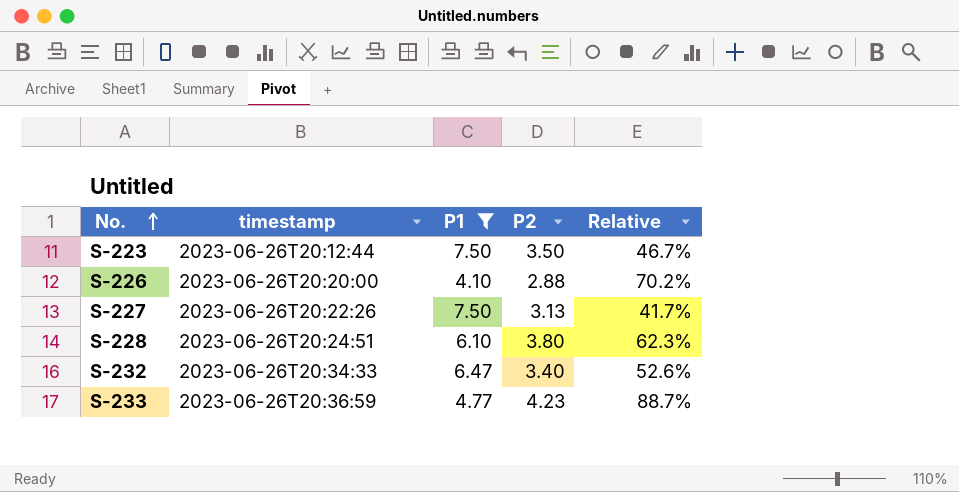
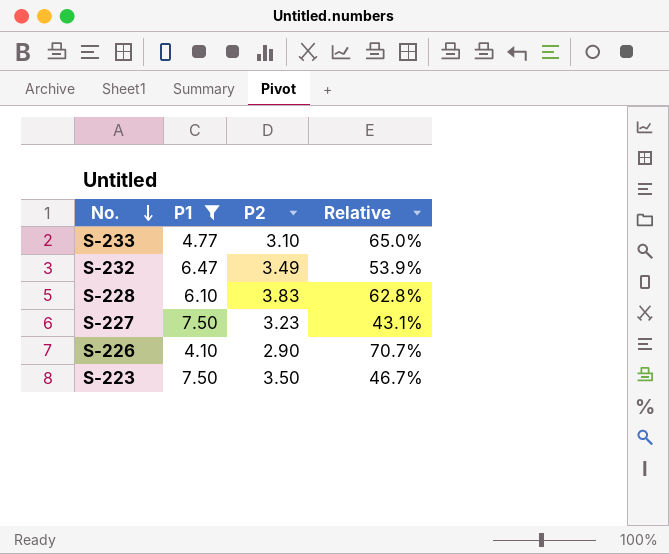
row order: No. ascending -> No. descending
column timestamp | position: 2 -> none
S-233 | P2: 4.23 -> 3.10
S-233 | Relative: 88.7% -> 65.0%
S-232 | P2: 3.40 -> 3.49
S-232 | Relative: 52.6% -> 53.9%
S-228 | P2: 3.80 -> 3.83
S-228 | Relative: 62.3% -> 62.8%
S-227 | P2: 3.13 -> 3.23
S-227 | Relative: 41.7% -> 43.1%
S-226 | P2: 2.88 -> 2.90
S-226 | Relative: 70.2% -> 70.7%

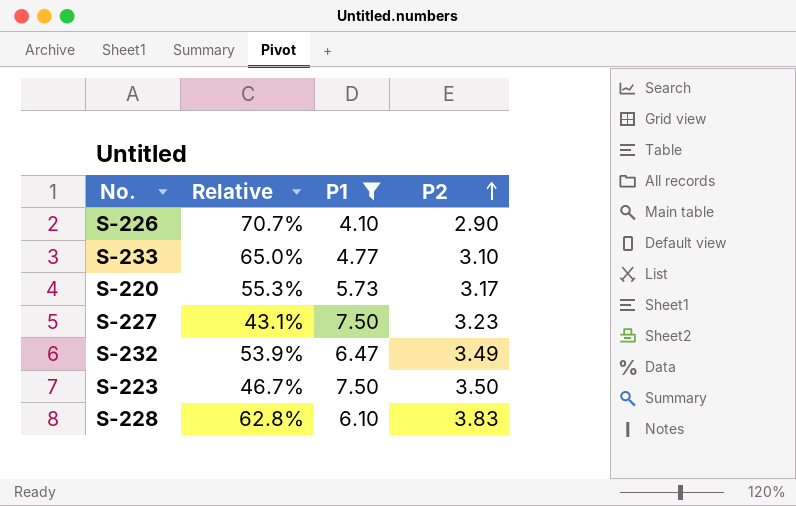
row order: No. descending -> P2 ascending
column Relative | position: 4 -> 2
row S-220: none -> 55.3% | 5.73 | 3.17

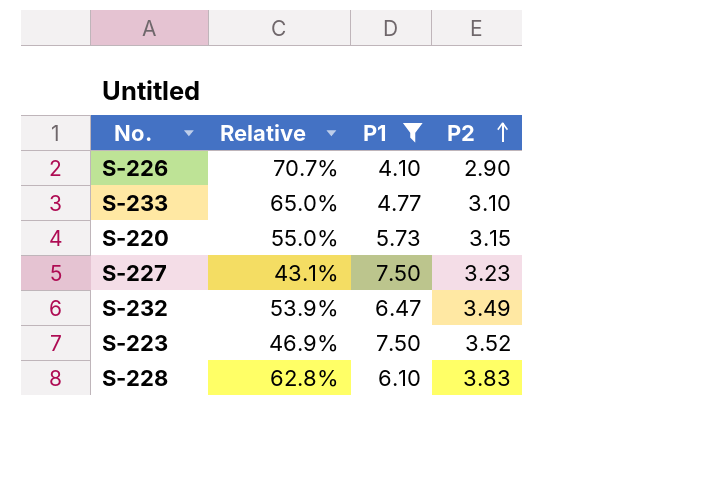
S-220 | Relative: 55.3% -> 55.0%
S-220 | P2: 3.17 -> 3.15
S-223 | Relative: 46.7% -> 46.9%
S-223 | P2: 3.50 -> 3.52

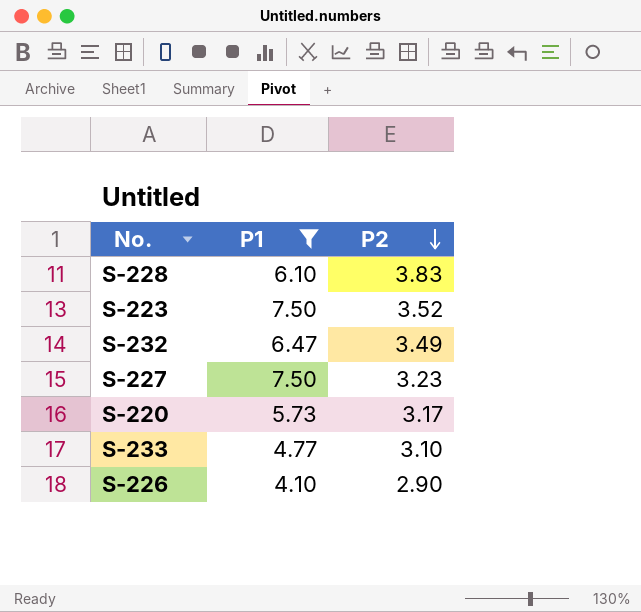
row order: P2 ascending -> P2 descending
column Relative | formula: [P2] / [P1] -> none
S-220 | P2: 3.15 -> 3.17

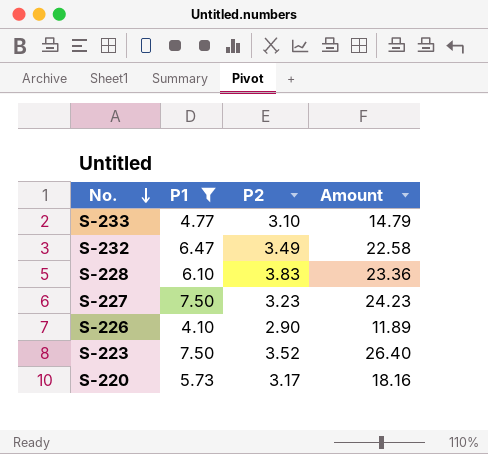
row order: P2 descending -> No. descending
column Amount | formula: none -> [P1] * [P2]

